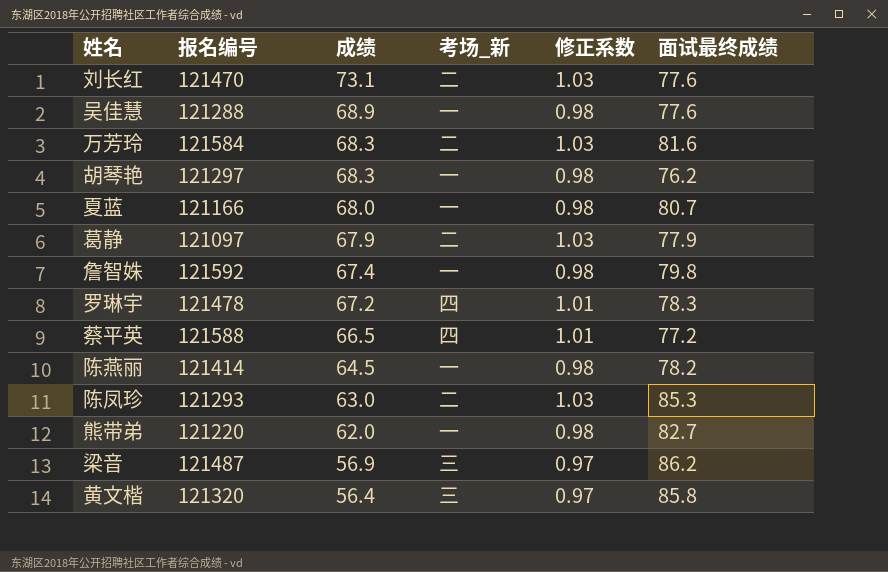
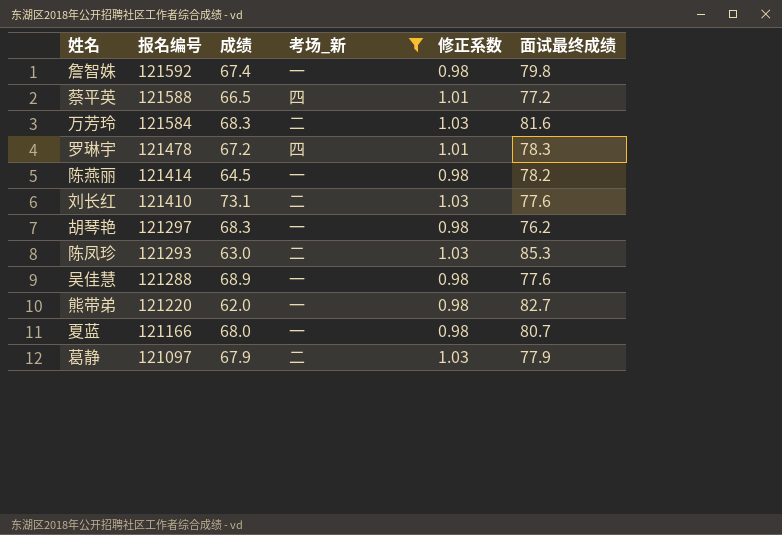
filter: none -> 考场_新 != 三
row order: 成绩 descending -> 报名编号 descending
刘长红 | 报名编号: 121470 -> 121410

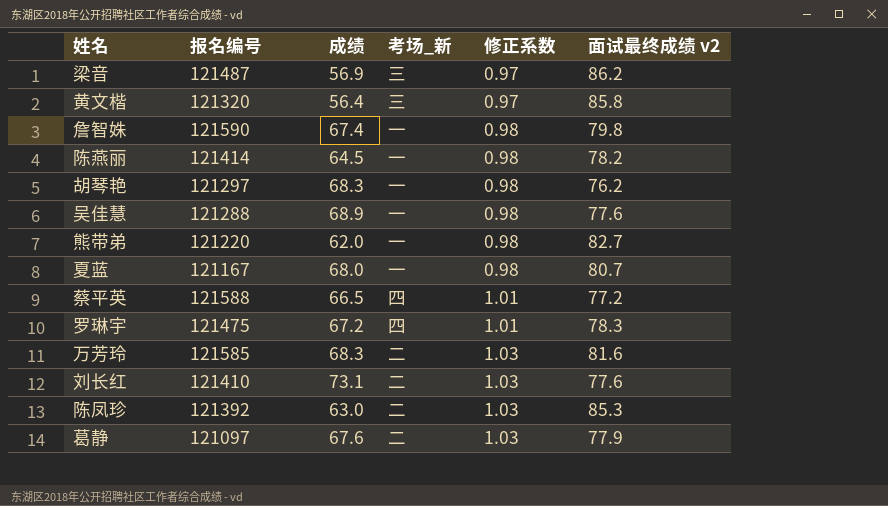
filter: 考场_新 != 三 -> none
row order: 报名编号 descending -> 修正系数 ascending
column name: 面试最终成绩 -> 面试最终成绩 v2
詹智姝 | 报名编号: 121592 -> 121590
夏蓝 | 报名编号: 121166 -> 121167
罗琳宇 | 报名编号: 121478 -> 121475
万芳玲 | 报名编号: 121584 -> 121585
陈凤珍 | 报名编号: 121293 -> 121392
葛静 | 成绩: 67.9 -> 67.6

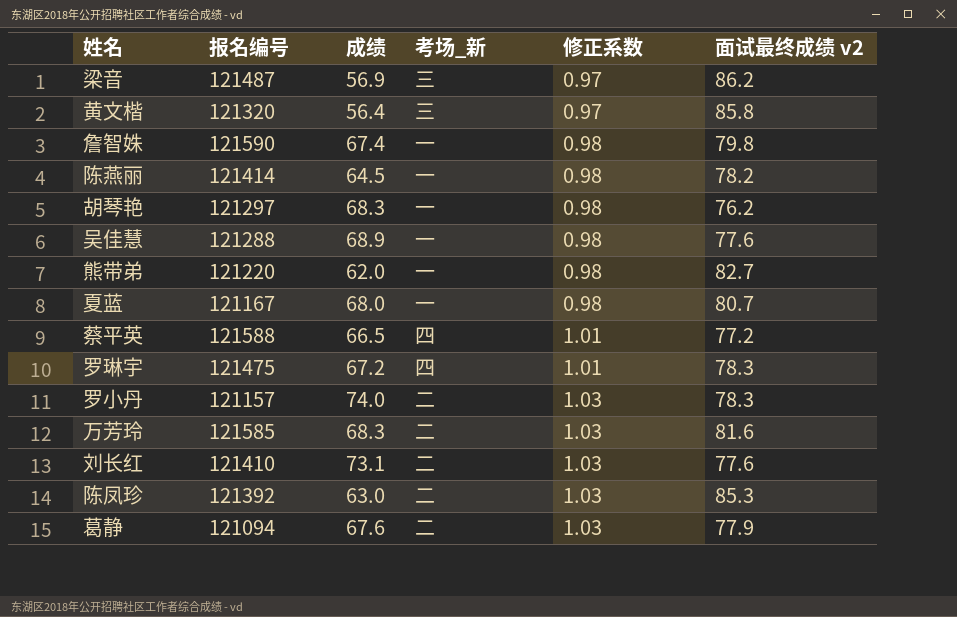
row 罗小丹: none -> 121157 | 74.0 | 二 | 1.03 | 78.3
葛静 | 报名编号: 121097 -> 121094

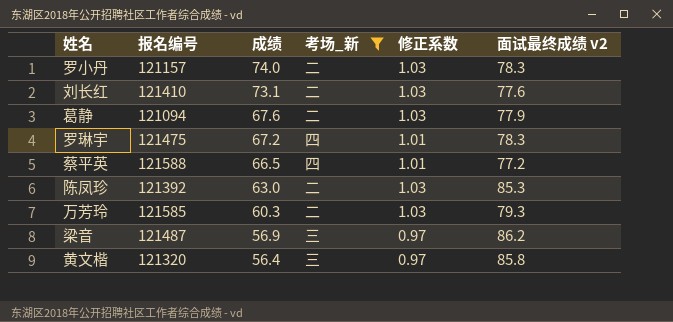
filter: none -> 考场_新 != 一
row order: 修正系数 ascending -> 成绩 descending
万芳玲 | 成绩: 68.3 -> 60.3
万芳玲 | 面试最终成绩 v2: 81.6 -> 79.3

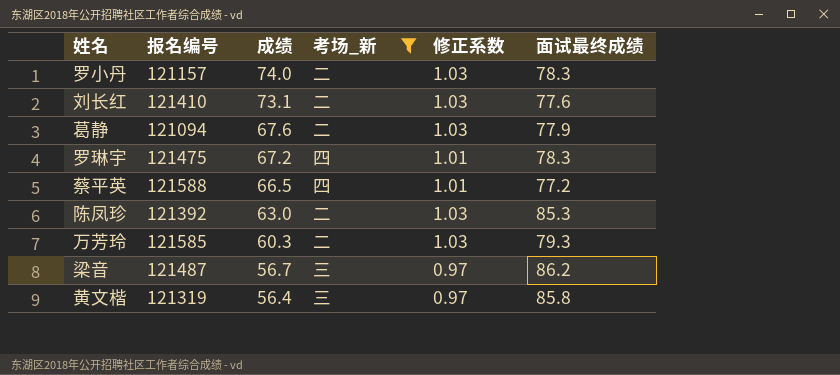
column name: 面试最终成绩 v2 -> 面试最终成绩
梁音 | 成绩: 56.9 -> 56.7
黄文楷 | 报名编号: 121320 -> 121319

